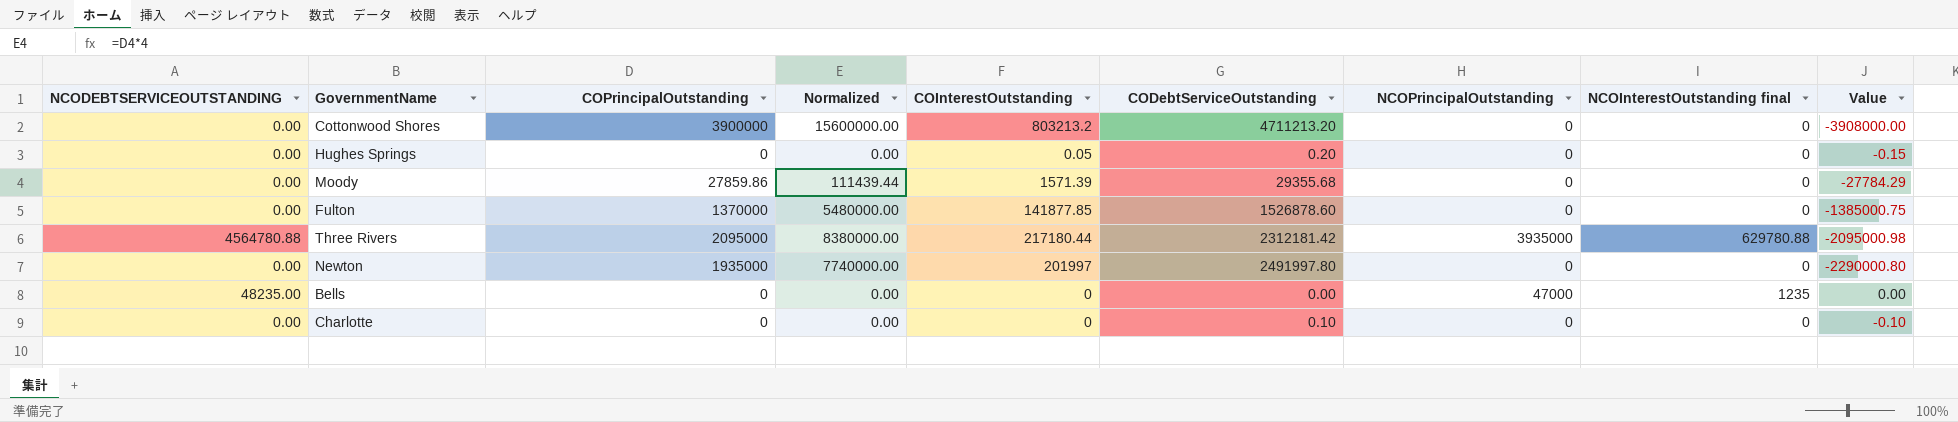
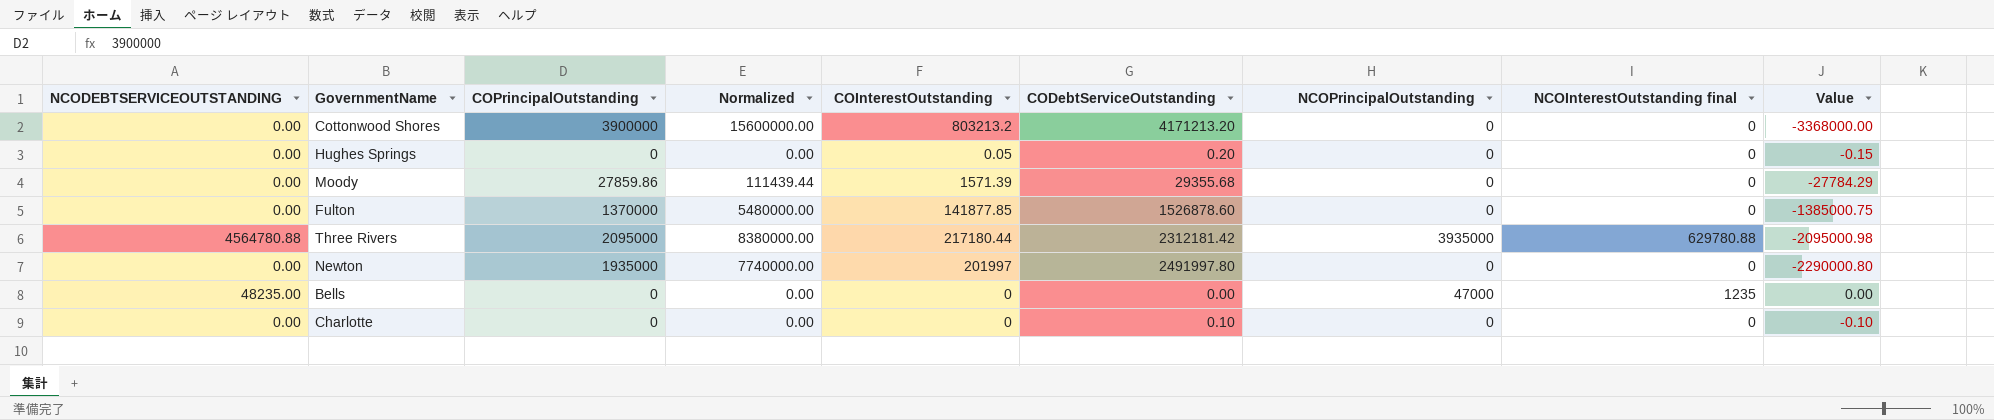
Cottonwood Shores | CODebtServiceOutstanding: 4711213.20 -> 4171213.20
Cottonwood Shores | Value: -3908000.00 -> -3368000.00

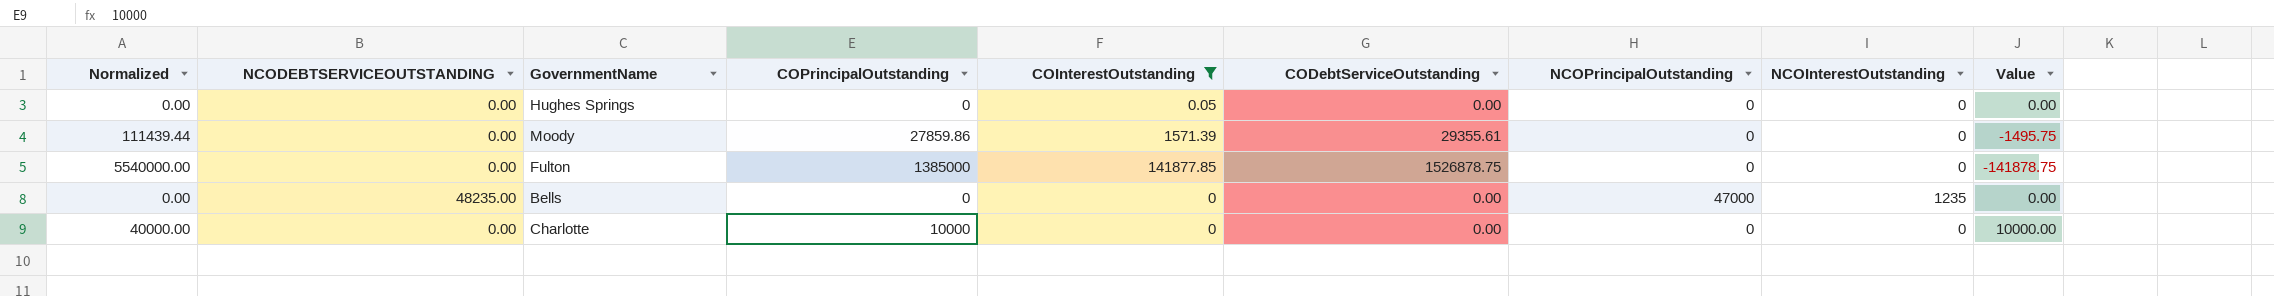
filter: none -> COInterestOutstanding <= 141877.85
column Normalized | position: 4 -> 1
column name: NCOInterestOutstanding final -> NCOInterestOutstanding
column Value | formula: [COInterestOutstanding] - [CODebtServiceOutstanding] -> [COPrincipalOutstanding] - [CODebtServiceOutstanding]
Hughes Springs | CODebtServiceOutstanding: 0.20 -> 0.00
Moody | CODebtServiceOutstanding: 29355.68 -> 29355.61
Fulton | Normalized: 5480000.00 -> 5540000.00
Fulton | COPrincipalOutstanding: 1370000 -> 1385000
Fulton | CODebtServiceOutstanding: 1526878.60 -> 1526878.75
Charlotte | Normalized: 0.00 -> 40000.00
Charlotte | COPrincipalOutstanding: 0 -> 10000
Charlotte | CODebtServiceOutstanding: 0.10 -> 0.00

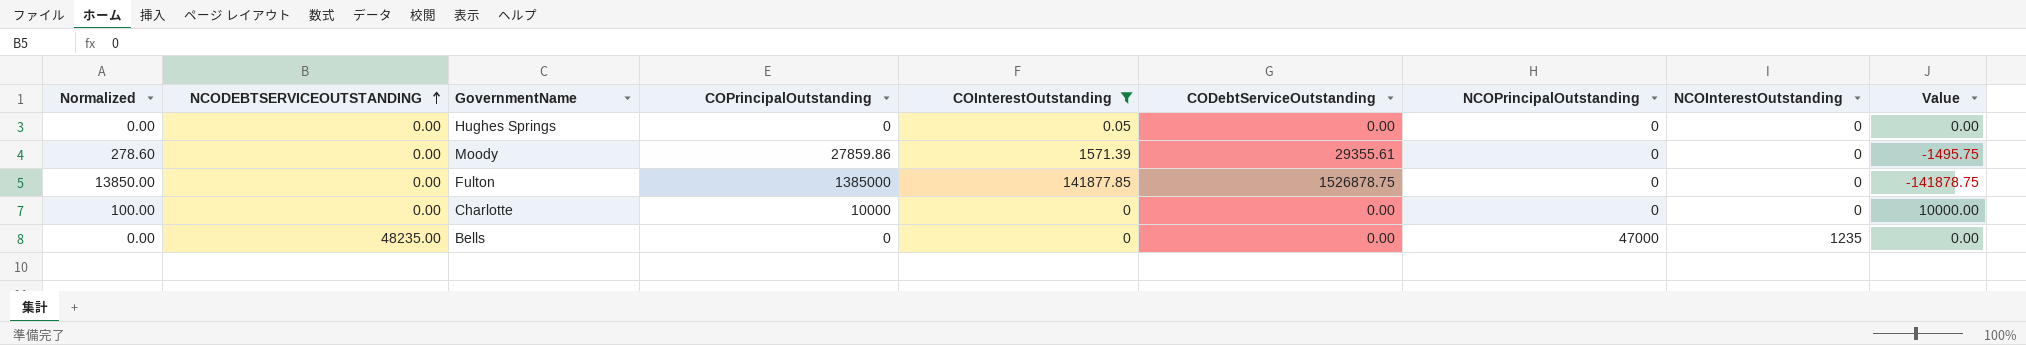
row order: none -> NCODEBTSERVICEOUTSTANDING ascending
column Normalized | formula: [COPrincipalOutstanding] * 4 -> [COPrincipalOutstanding] * 0.01

